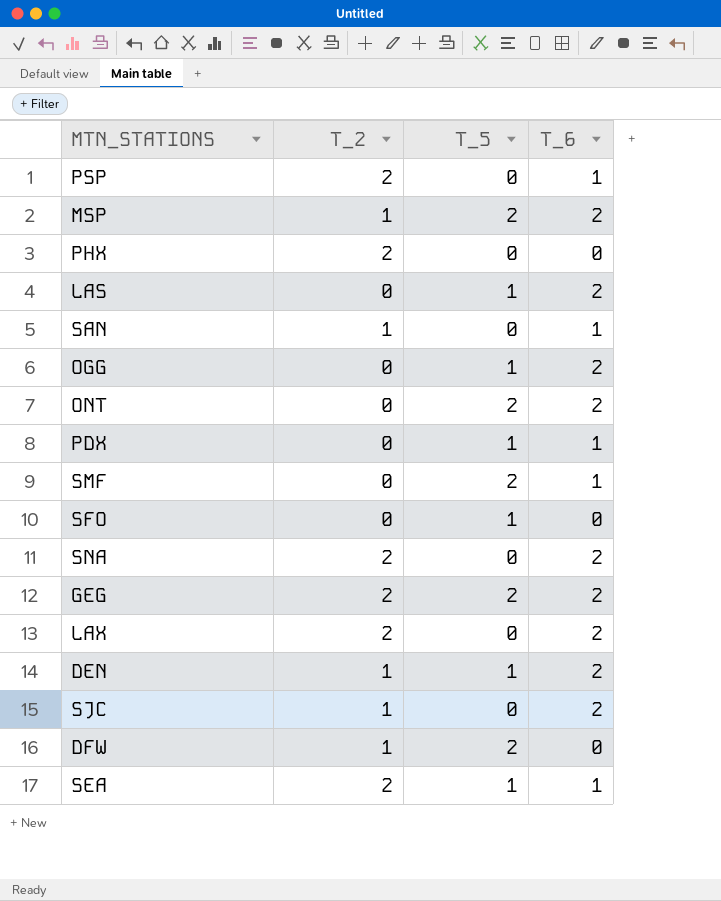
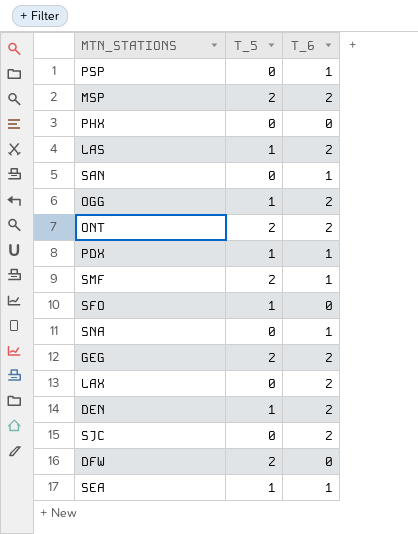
column T_2 | position: 2 -> none
SNA | T_6: 2 -> 1

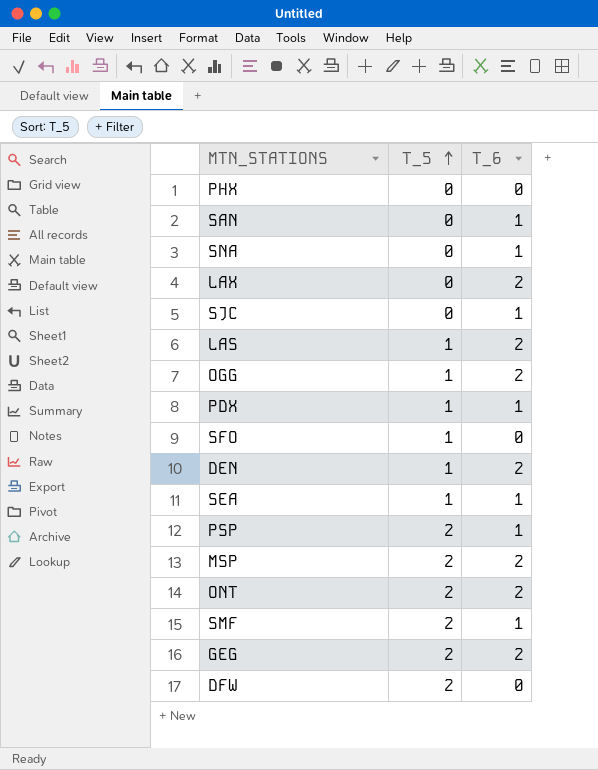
row order: none -> T_5 ascending
SJC | T_6: 2 -> 1
PSP | T_5: 0 -> 2

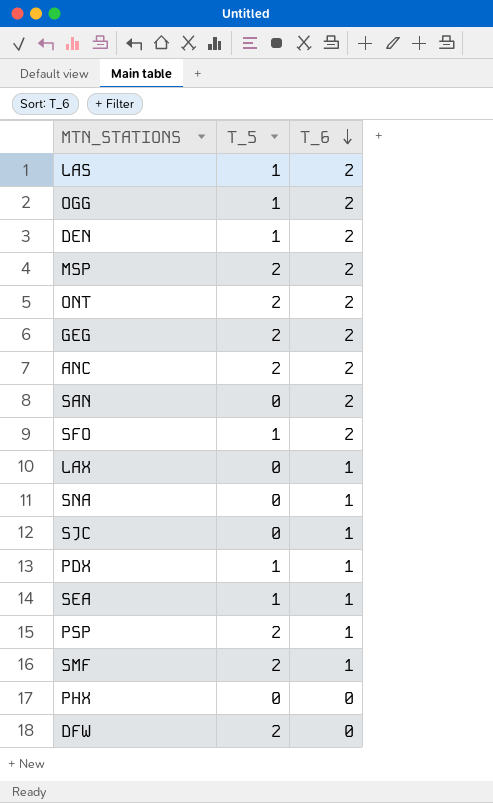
row order: T_5 ascending -> T_6 descending
row ANC: none -> 2 | 2
SAN | T_6: 1 -> 2
SFO | T_6: 0 -> 2
LAX | T_6: 2 -> 1

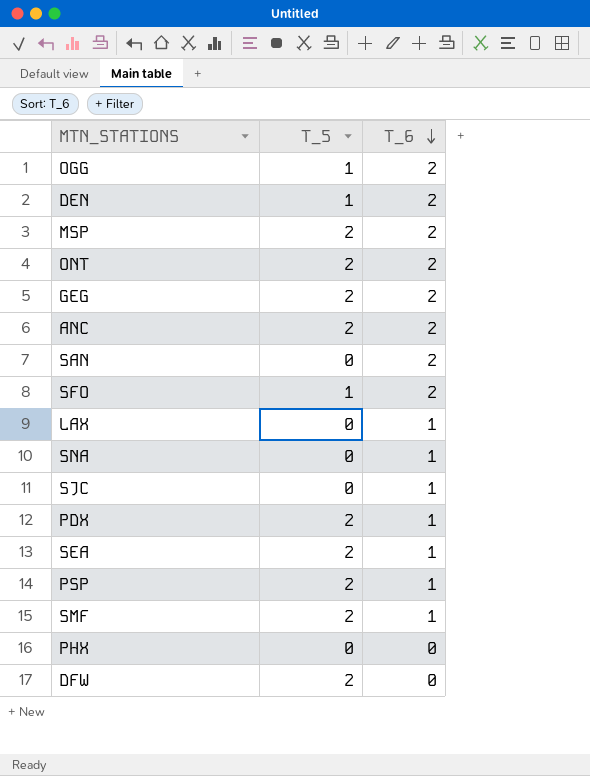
row LAS: 1 | 2 -> none
PDX | T_5: 1 -> 2
SEA | T_5: 1 -> 2

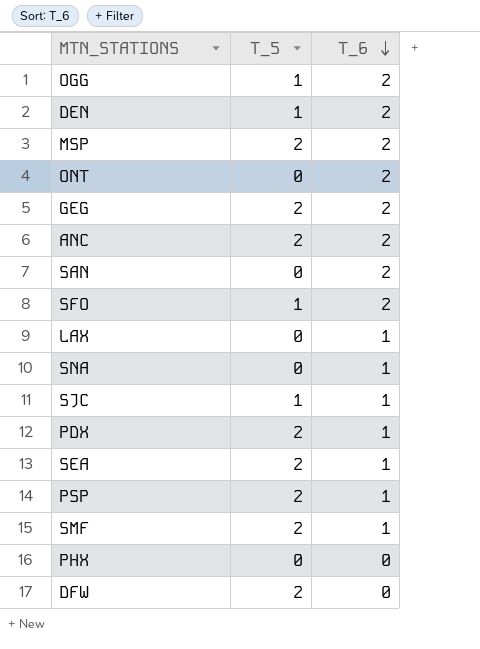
ONT | T_5: 2 -> 0
SJC | T_5: 0 -> 1

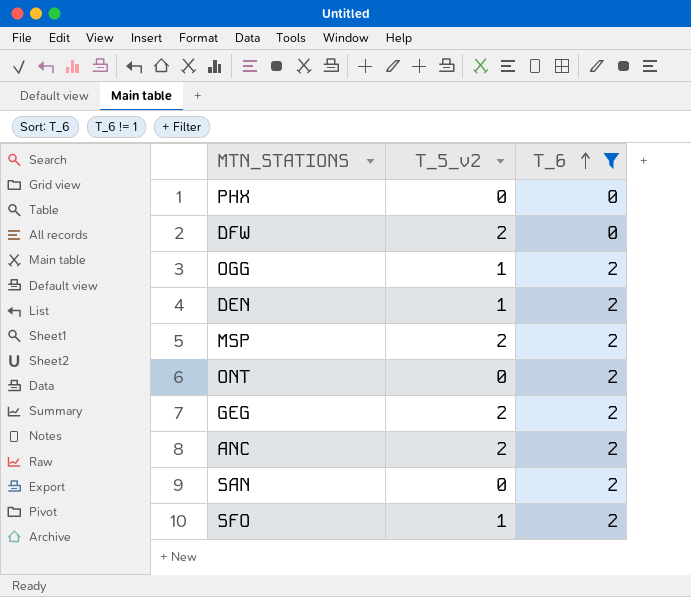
filter: none -> T_6 != 1
row order: T_6 descending -> T_6 ascending
column name: T_5 -> T_5_v2

